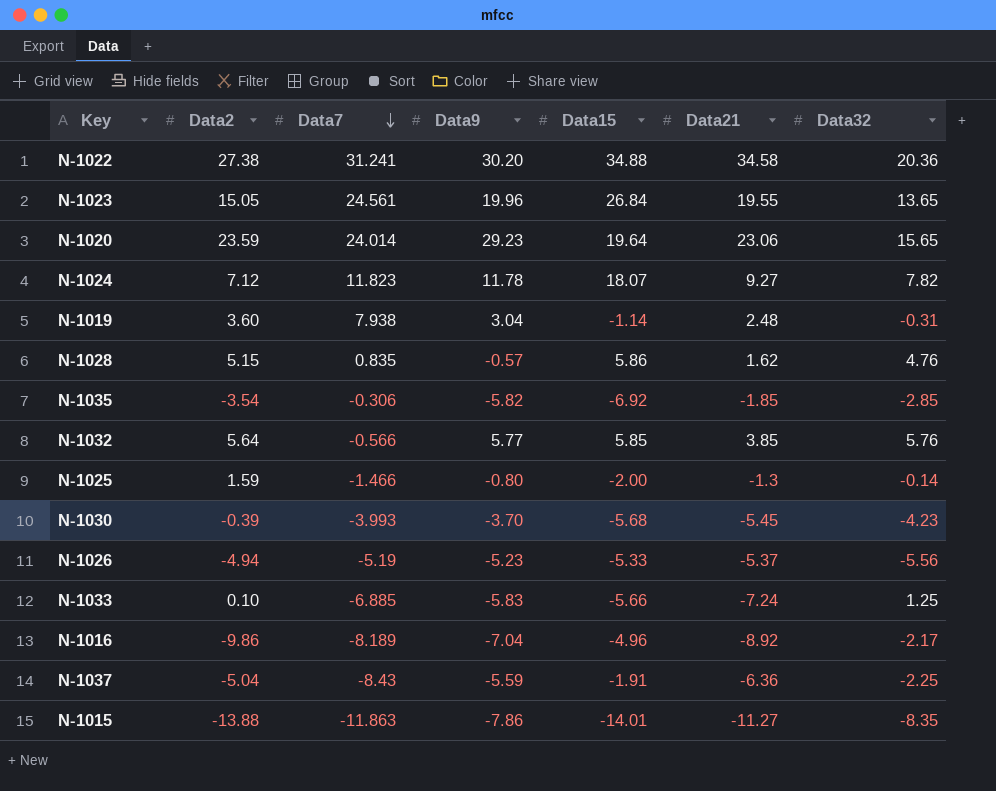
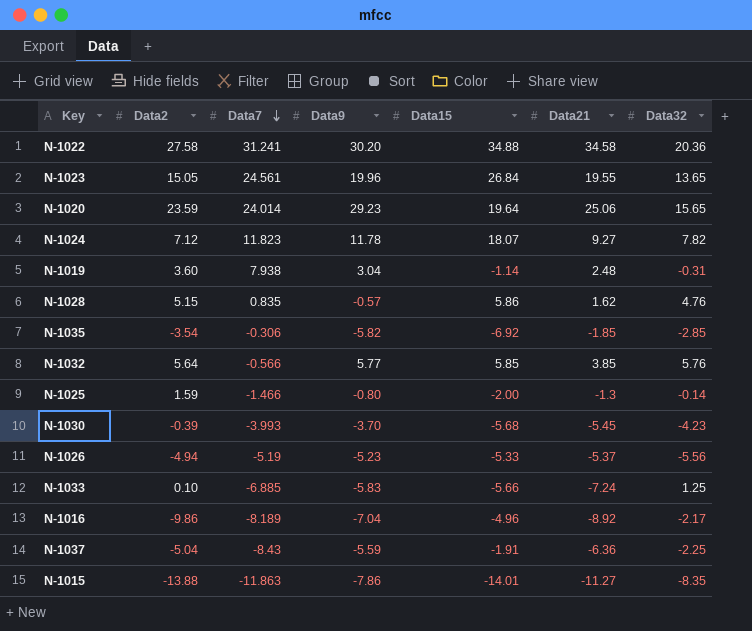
N-1022 | Data2: 27.38 -> 27.58
N-1020 | Data21: 23.06 -> 25.06

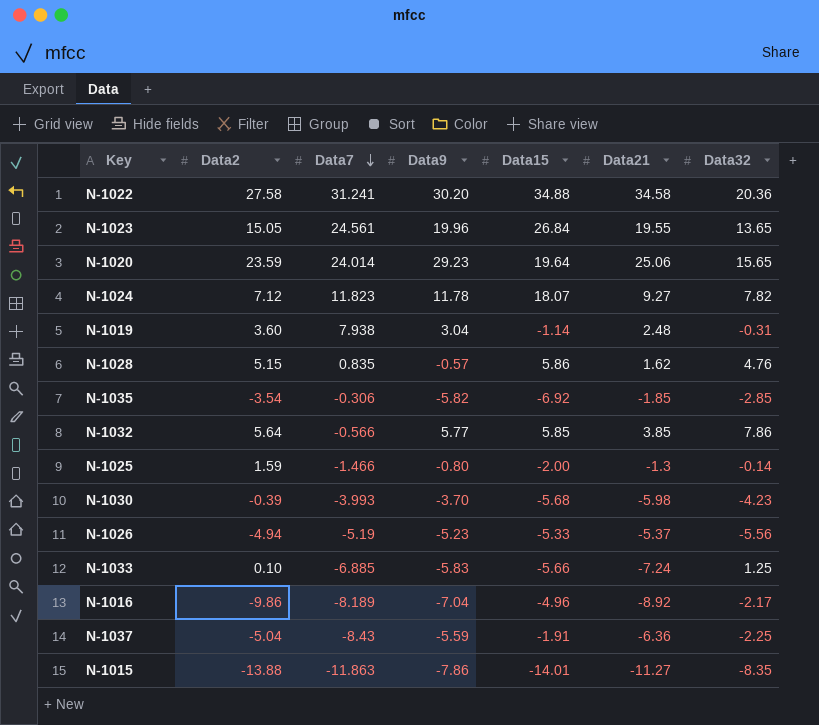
N-1032 | Data32: 5.76 -> 7.86
N-1030 | Data21: -5.45 -> -5.98

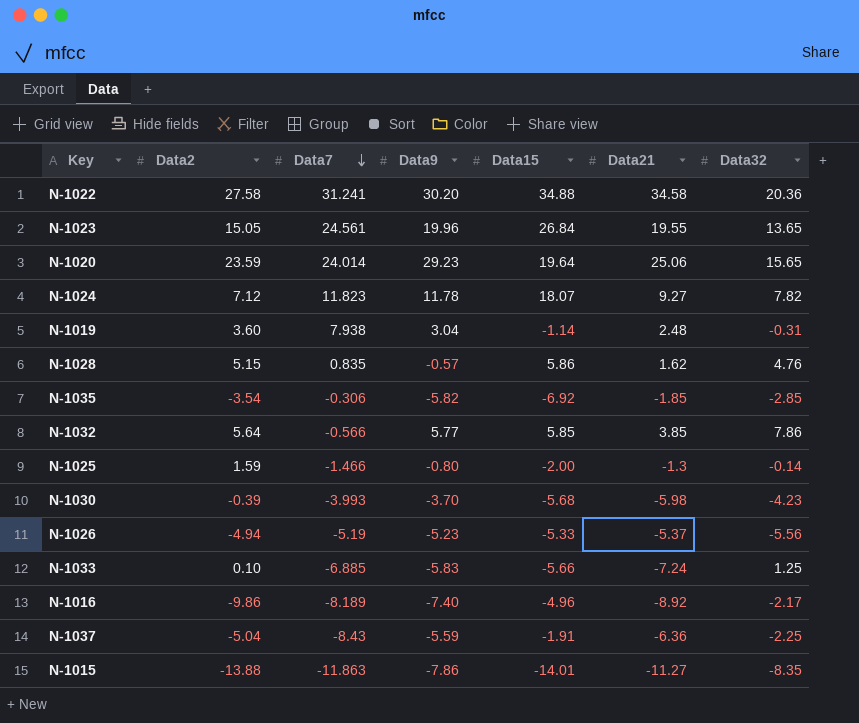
N-1016 | Data9: -7.04 -> -7.40

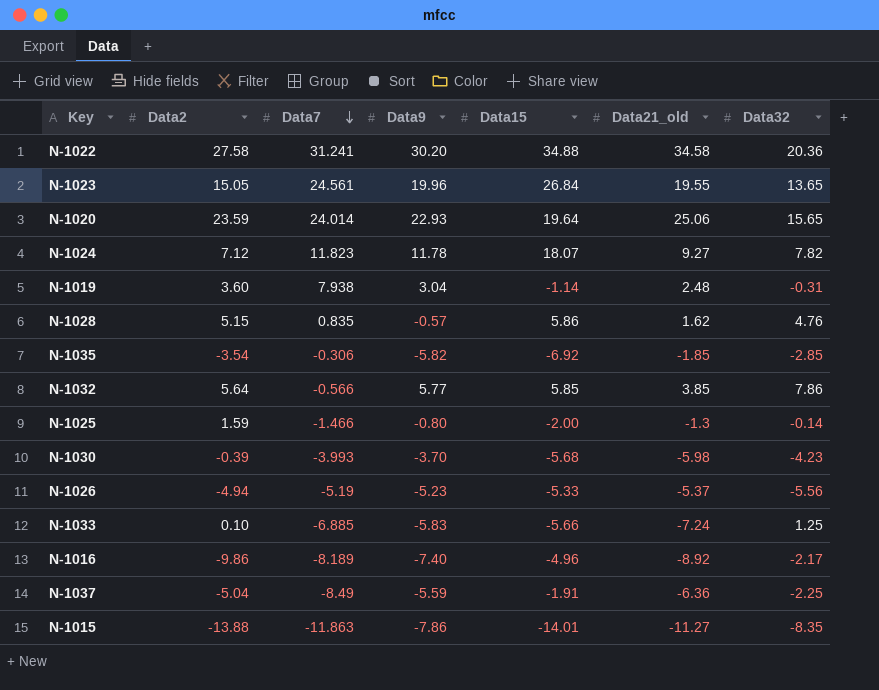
column name: Data21 -> Data21_old
N-1020 | Data9: 29.23 -> 22.93
N-1037 | Data7: -8.43 -> -8.49

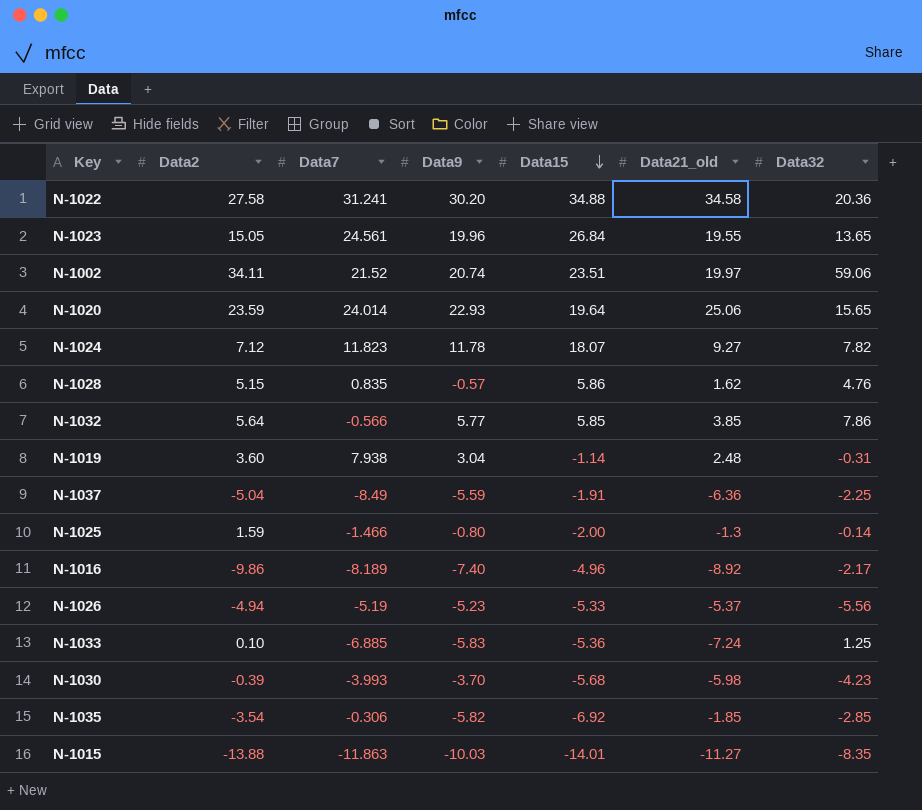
row order: Data7 descending -> Data15 descending
row N-1002: none -> 34.11 | 21.52 | 20.74 | 23.51 | 19.97 | 59.06
N-1033 | Data15: -5.66 -> -5.36
N-1015 | Data9: -7.86 -> -10.03

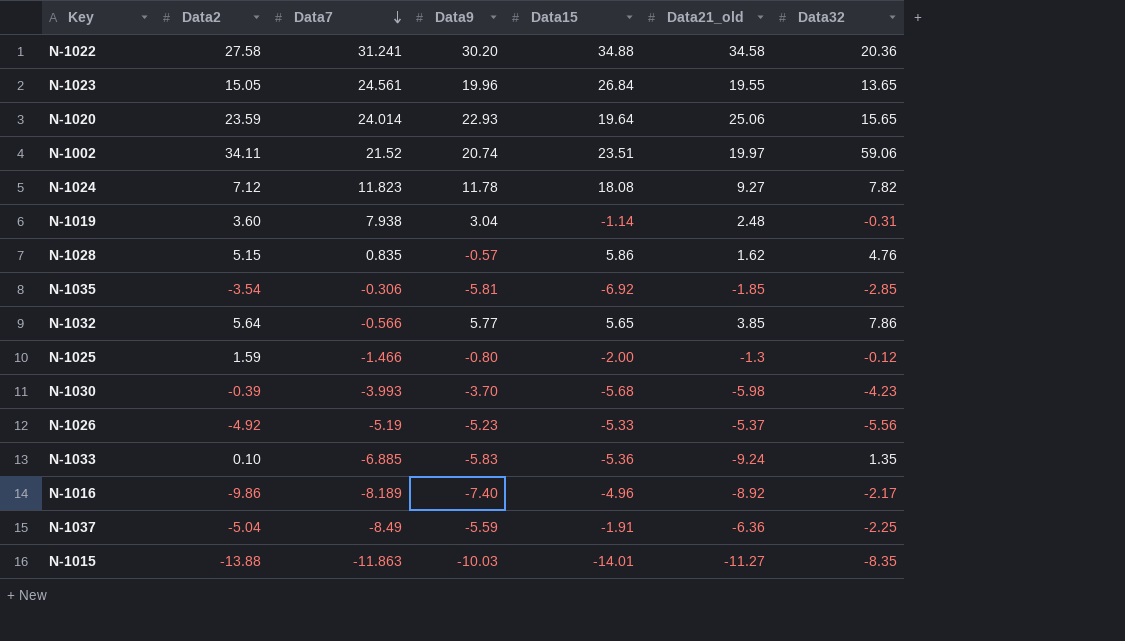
row order: Data15 descending -> Data7 descending
N-1024 | Data15: 18.07 -> 18.08
N-1035 | Data9: -5.82 -> -5.81
N-1032 | Data15: 5.85 -> 5.65
N-1025 | Data32: -0.14 -> -0.12
N-1026 | Data2: -4.94 -> -4.92
N-1033 | Data21_old: -7.24 -> -9.24
N-1033 | Data32: 1.25 -> 1.35

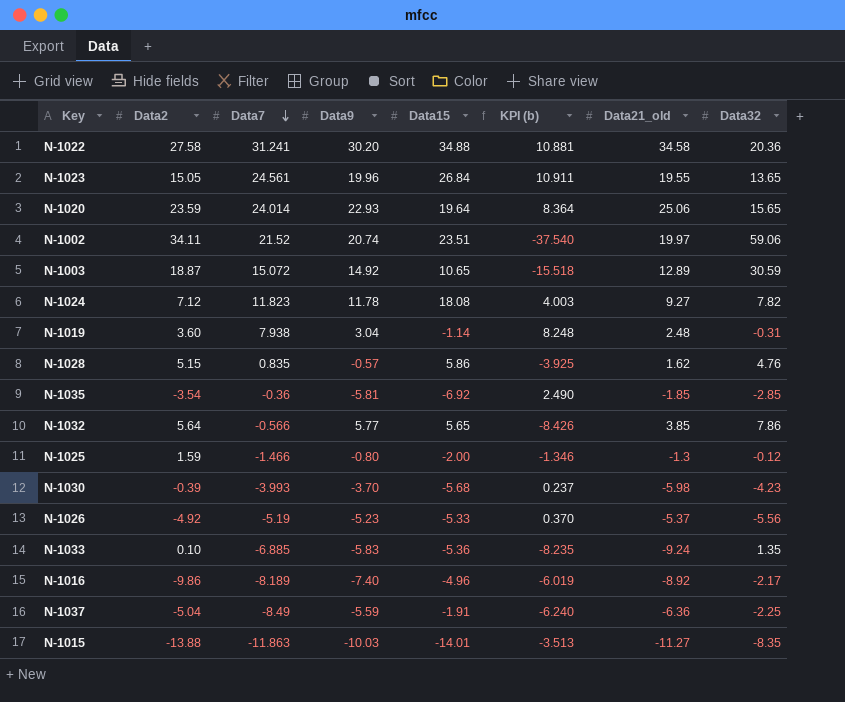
column KPI (b) | formula: none -> [Data7] - [Data32]
row N-1003: none -> 18.87 | 15.072 | 14.92 | 10.65 | -15.518 | 12.89 | 30.59
N-1035 | Data7: -0.306 -> -0.36

